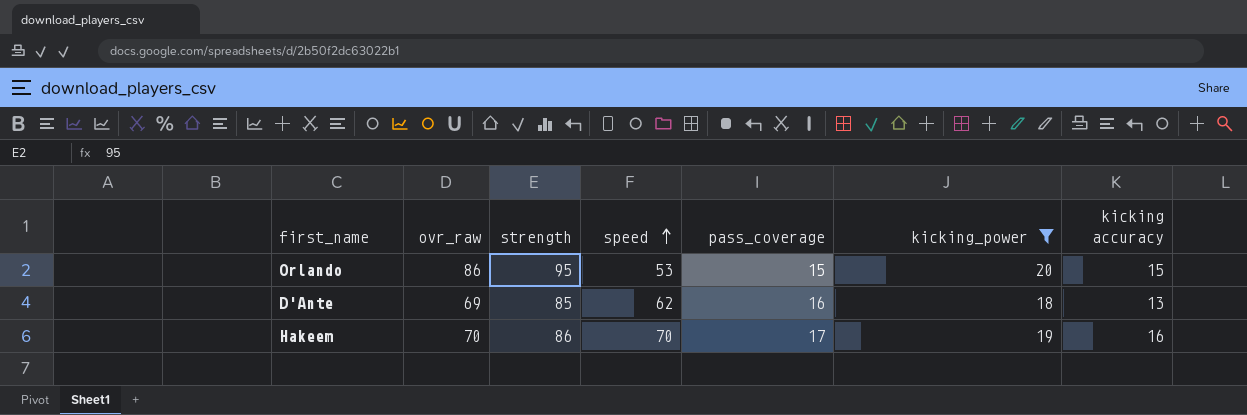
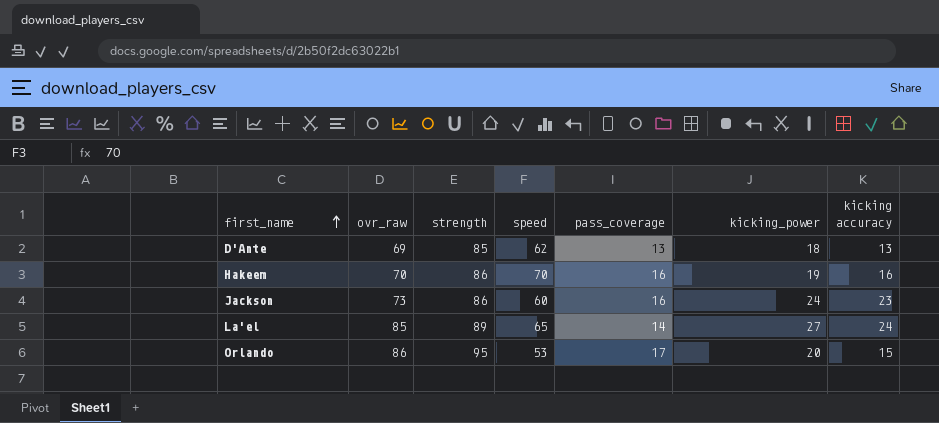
filter: kicking_power <= 20 -> none
row order: speed ascending -> first_name ascending
D'Ante | pass_coverage: 16 -> 13
Hakeem | pass_coverage: 17 -> 16
Orlando | pass_coverage: 15 -> 17

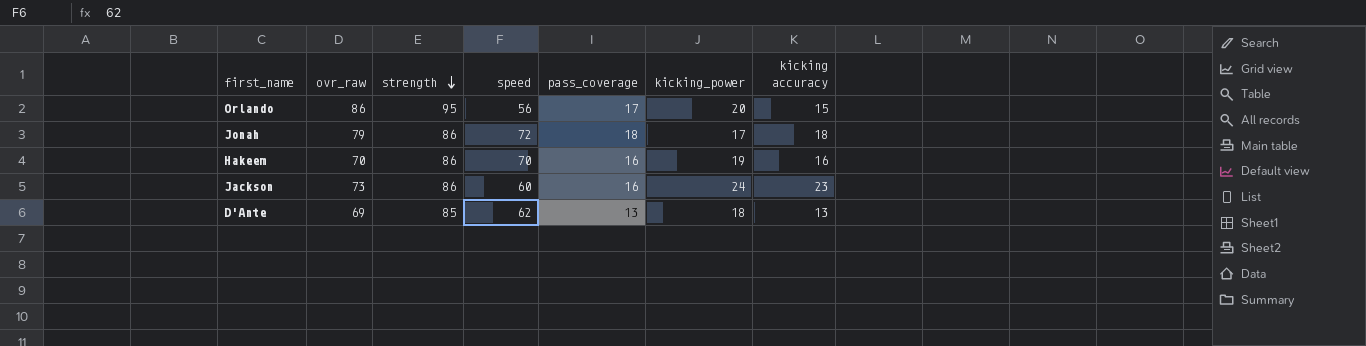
row order: first_name ascending -> strength descending
row La'el: 85 | 89 | 65 | 14 | 27 | 24 -> none
Orlando | speed: 53 -> 56
row Jonah: none -> 79 | 86 | 72 | 18 | 17 | 18

